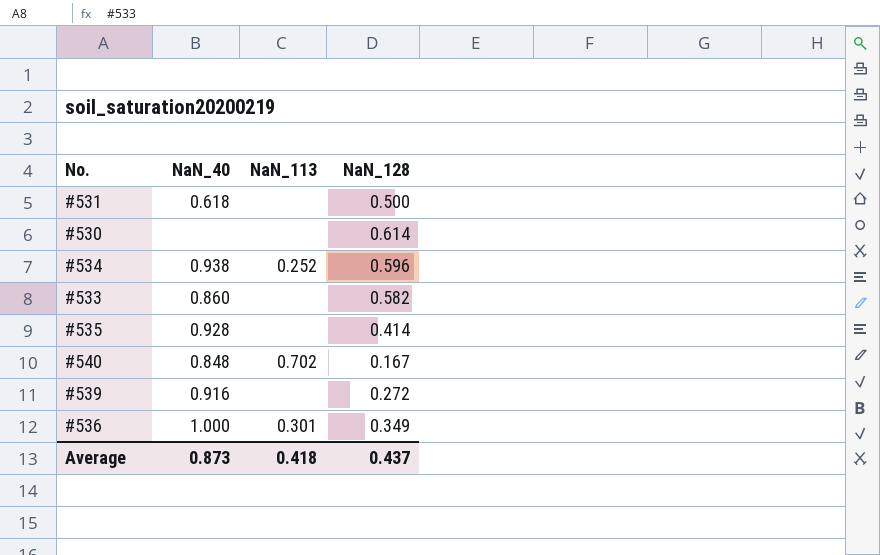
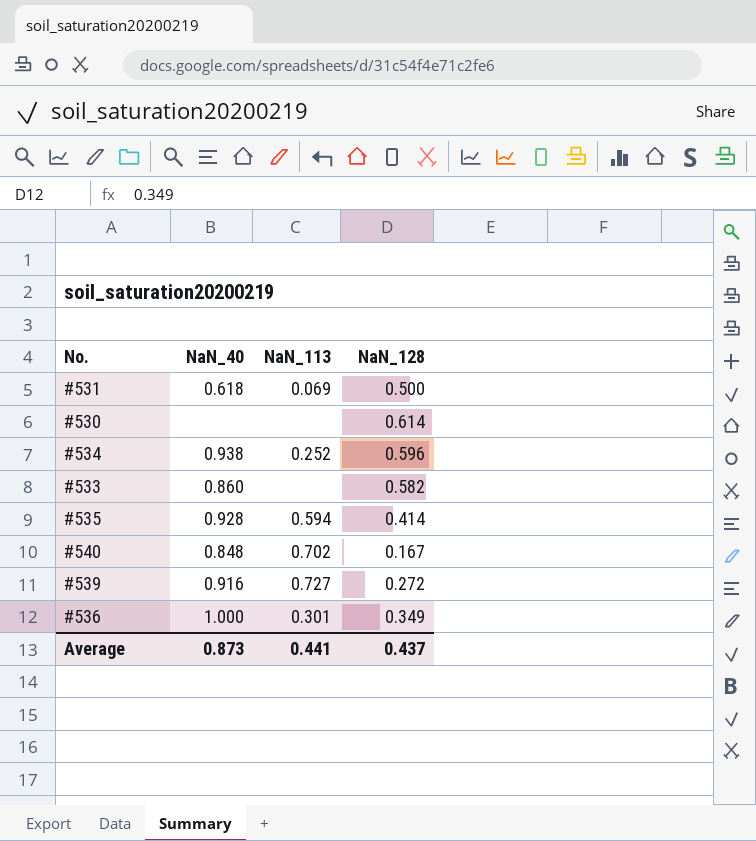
#531 | NaN_113: none -> 0.069
#535 | NaN_113: none -> 0.594
#539 | NaN_113: none -> 0.727
Average | NaN_113: 0.418 -> 0.441

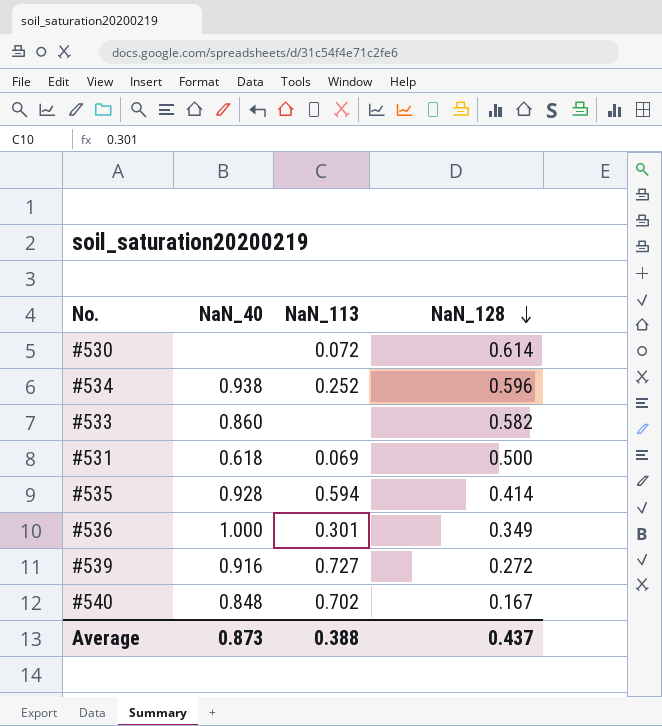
row order: none -> NaN_128 descending
#530 | NaN_113: none -> 0.072
Average | NaN_113: 0.441 -> 0.388

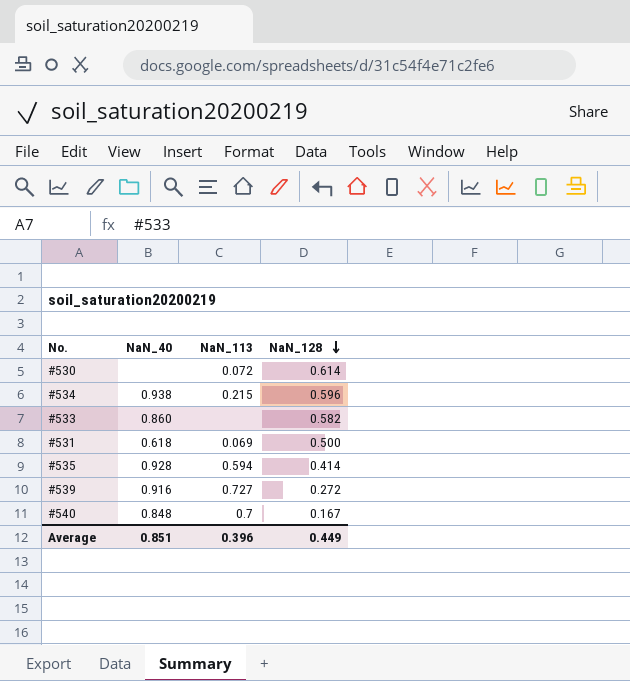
row #536: 1.000 | 0.301 | 0.349 -> none
#534 | NaN_113: 0.252 -> 0.215
#540 | NaN_113: 0.702 -> 0.7
Average | NaN_40: 0.873 -> 0.851
Average | NaN_113: 0.388 -> 0.396
Average | NaN_128: 0.437 -> 0.449

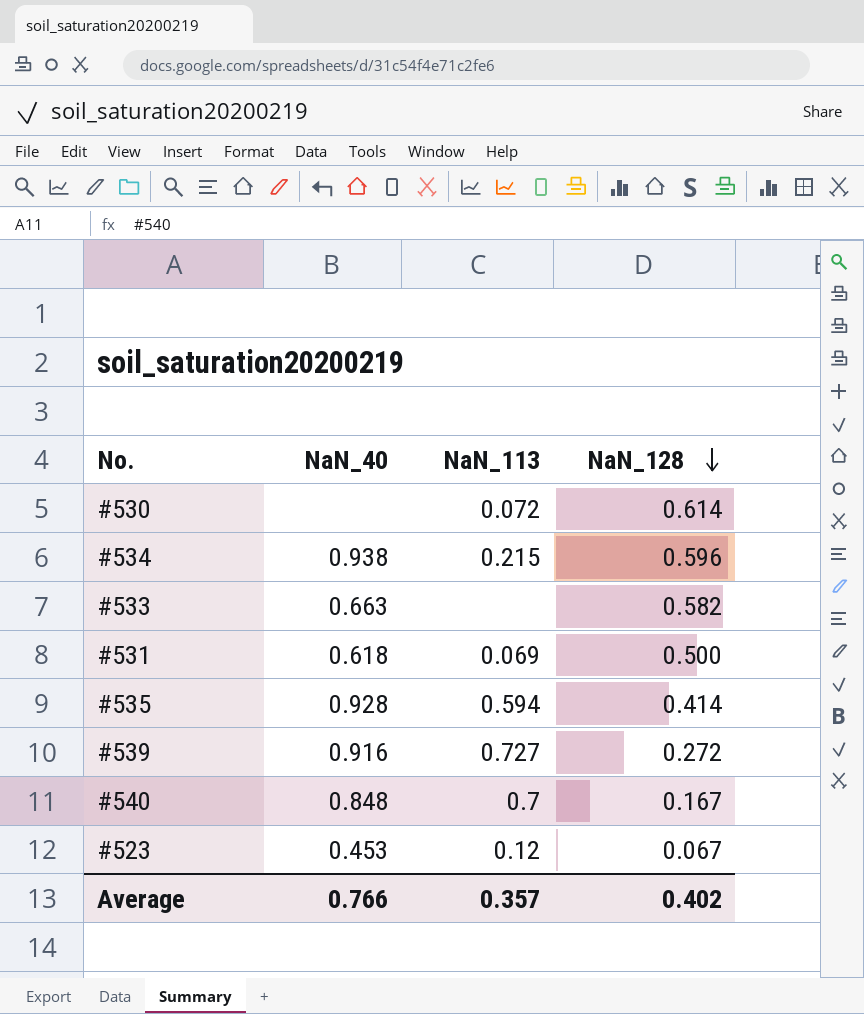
#533 | NaN_40: 0.860 -> 0.663
row #523: none -> 0.453 | 0.12 | 0.067
Average | NaN_40: 0.851 -> 0.766
Average | NaN_113: 0.396 -> 0.357
Average | NaN_128: 0.449 -> 0.402

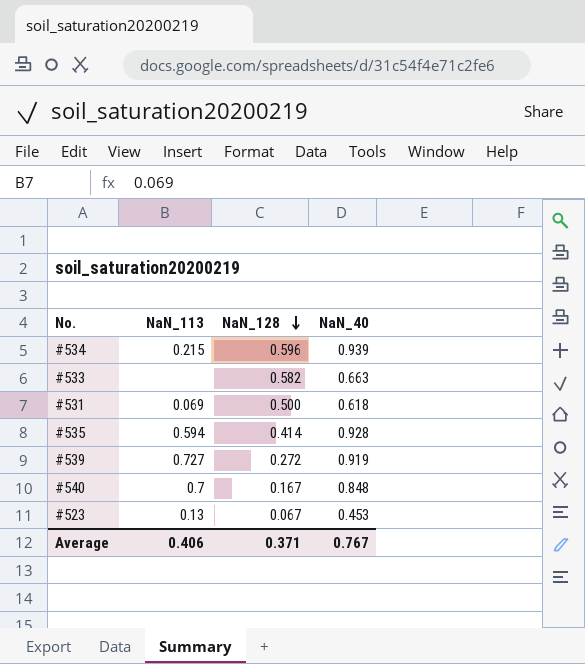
column NaN_40 | position: 2 -> 4
row #530: none | 0.072 | 0.614 -> none
#534 | NaN_40: 0.938 -> 0.939
#539 | NaN_40: 0.916 -> 0.919
#523 | NaN_113: 0.12 -> 0.13
Average | NaN_113: 0.357 -> 0.406
Average | NaN_128: 0.402 -> 0.371
Average | NaN_40: 0.766 -> 0.767

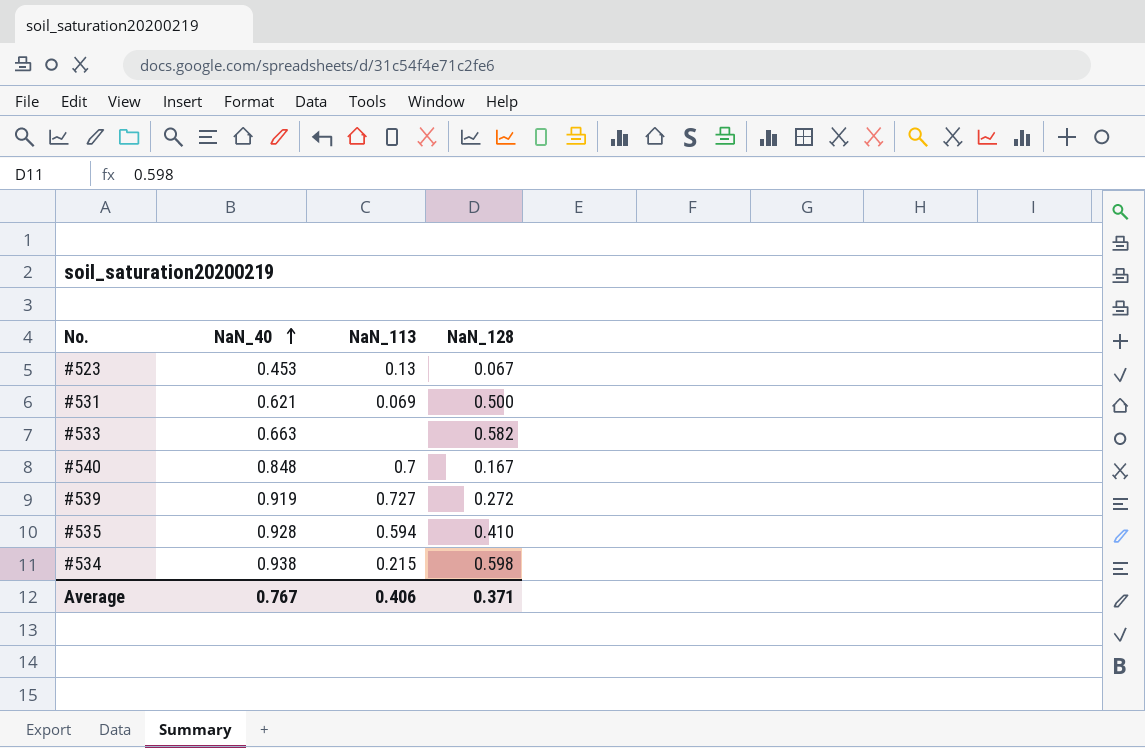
row order: NaN_128 descending -> NaN_40 ascending
column NaN_40 | position: 4 -> 2
#531 | NaN_40: 0.618 -> 0.621
#535 | NaN_128: 0.414 -> 0.410
#534 | NaN_40: 0.939 -> 0.938
#534 | NaN_128: 0.596 -> 0.598

